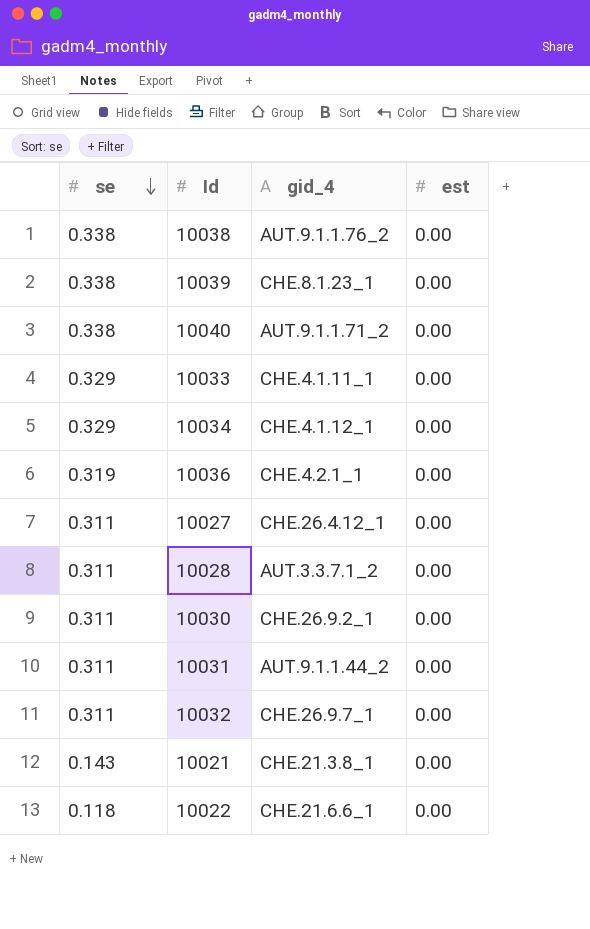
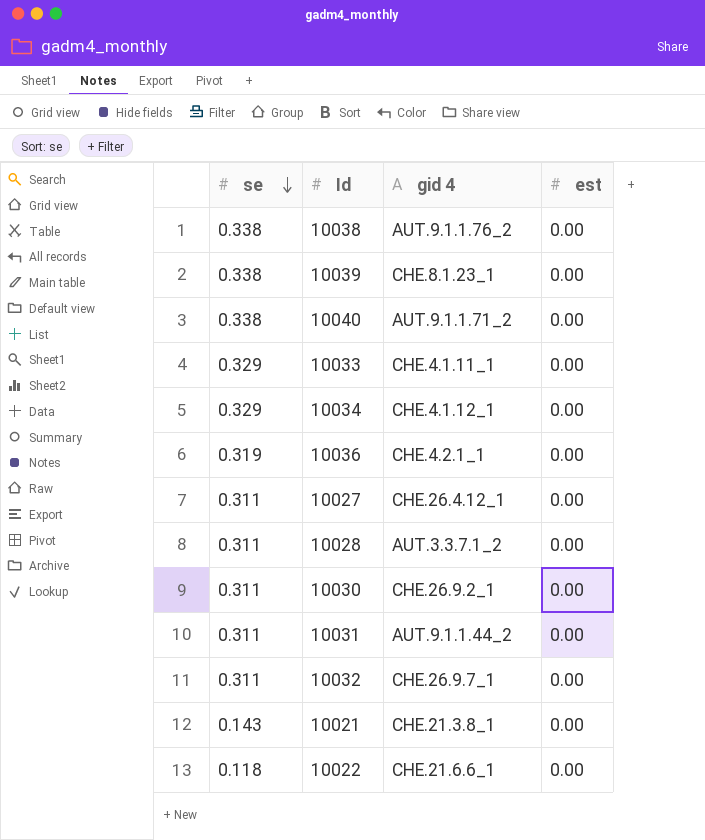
column name: gid_4 -> gid 4

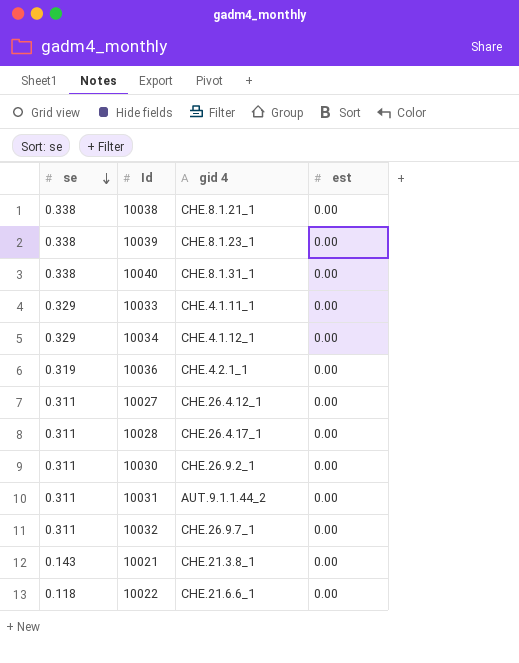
10038 | gid 4: AUT.9.1.1.76_2 -> CHE.8.1.21_1
10040 | gid 4: AUT.9.1.1.71_2 -> CHE.8.1.31_1
10028 | gid 4: AUT.3.3.7.1_2 -> CHE.26.4.17_1

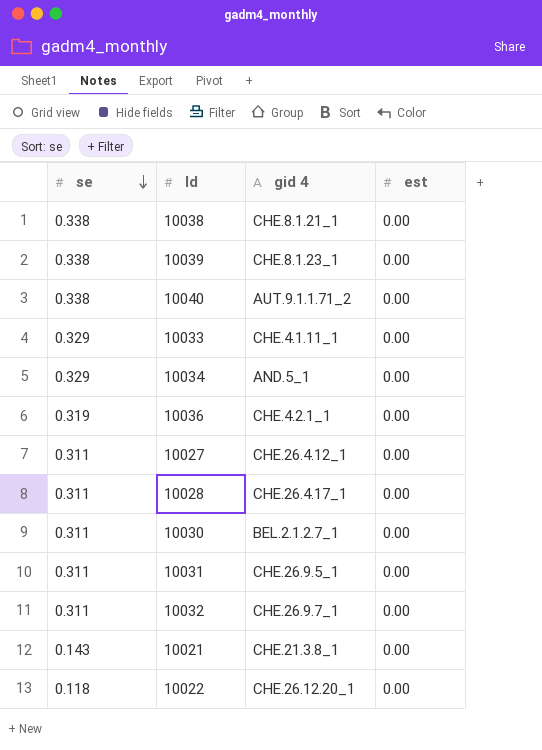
10040 | gid 4: CHE.8.1.31_1 -> AUT.9.1.1.71_2
10034 | gid 4: CHE.4.1.12_1 -> AND.5_1
10030 | gid 4: CHE.26.9.2_1 -> BEL.2.1.2.7_1
10031 | gid 4: AUT.9.1.1.44_2 -> CHE.26.9.5_1
10022 | gid 4: CHE.21.6.6_1 -> CHE.26.12.20_1

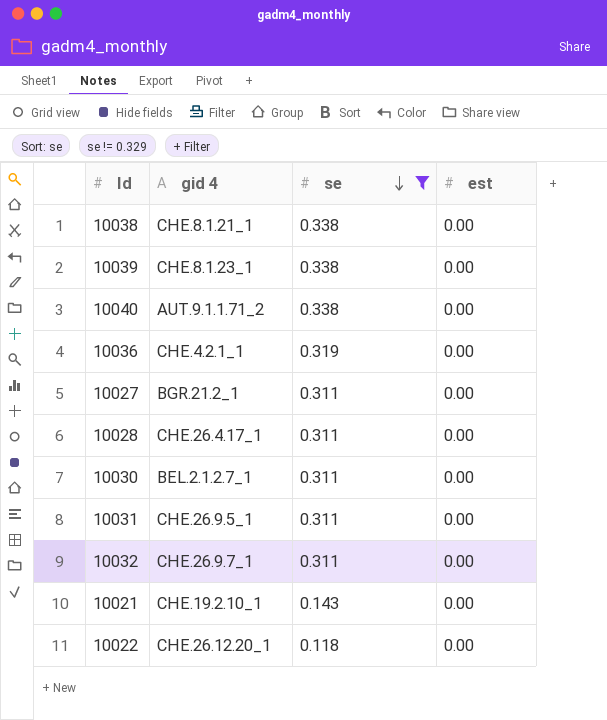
filter: none -> se != 0.329
column se | position: 1 -> 3
10027 | gid 4: CHE.26.4.12_1 -> BGR.21.2_1
10021 | gid 4: CHE.21.3.8_1 -> CHE.19.2.10_1

